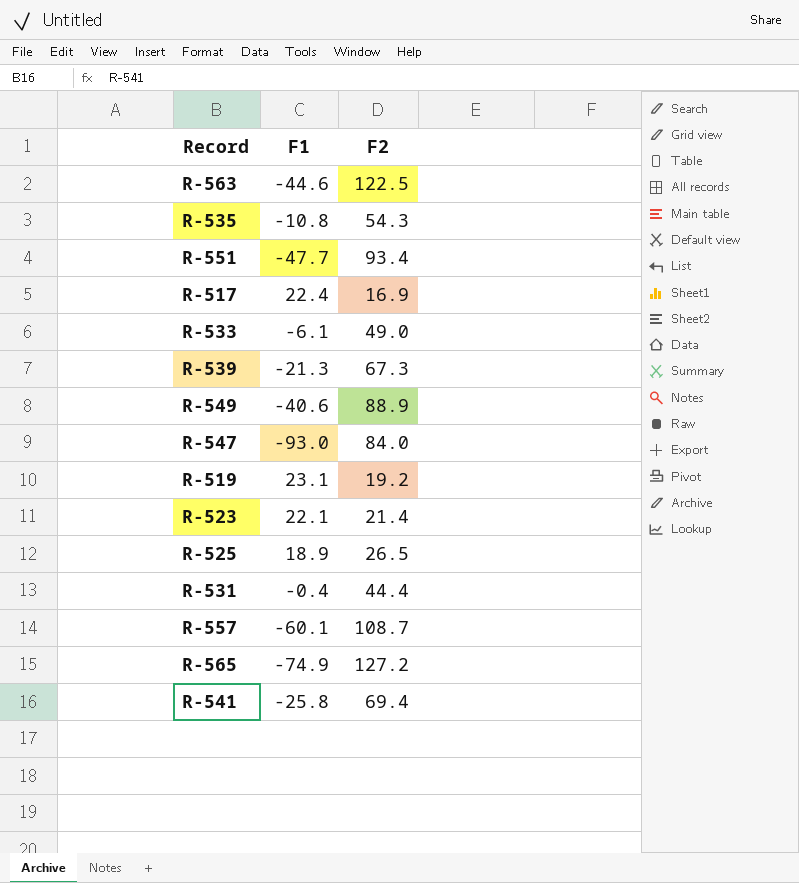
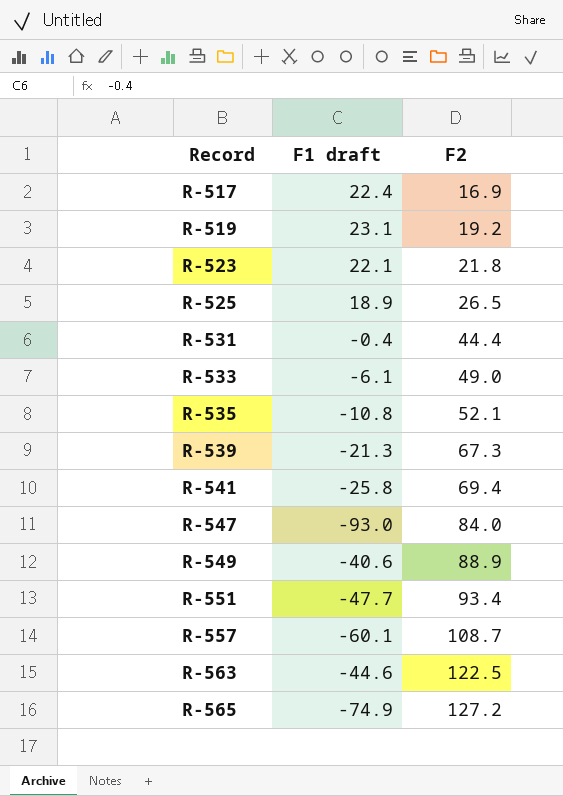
row order: none -> Record ascending
column name: F1 -> F1 draft
R-523 | F2: 21.4 -> 21.8
R-535 | F2: 54.3 -> 52.1

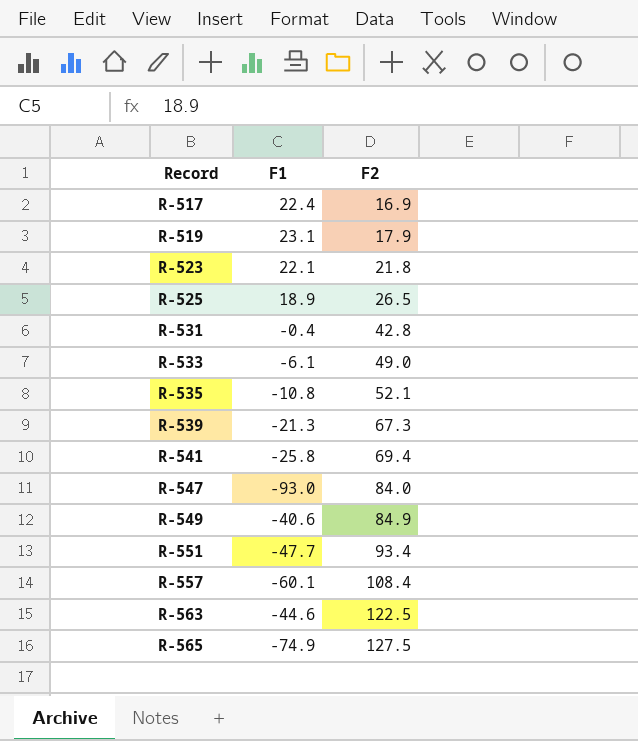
column name: F1 draft -> F1
R-519 | F2: 19.2 -> 17.9
R-531 | F2: 44.4 -> 42.8
R-549 | F2: 88.9 -> 84.9
R-557 | F2: 108.7 -> 108.4
R-565 | F2: 127.2 -> 127.5

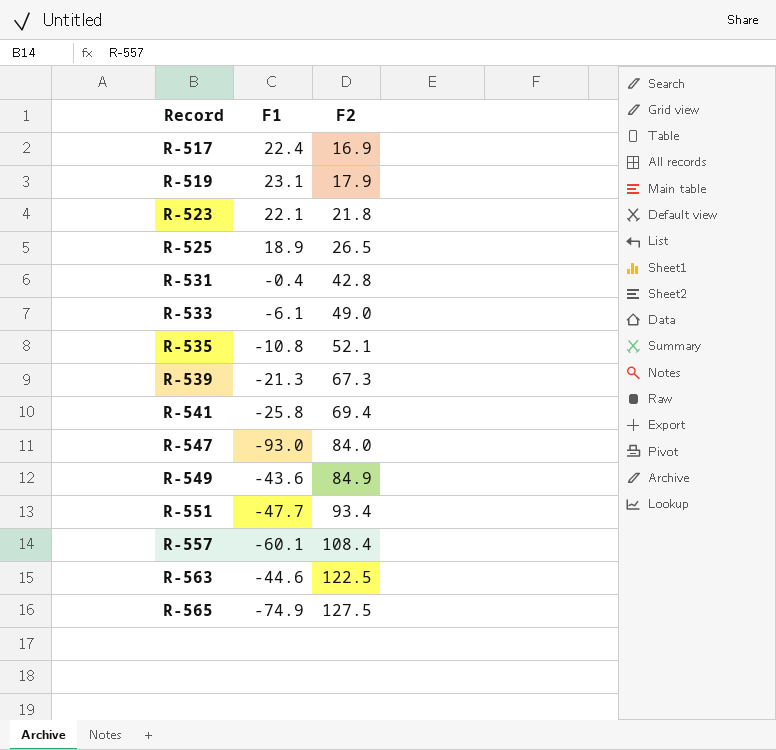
R-549 | F1: -40.6 -> -43.6

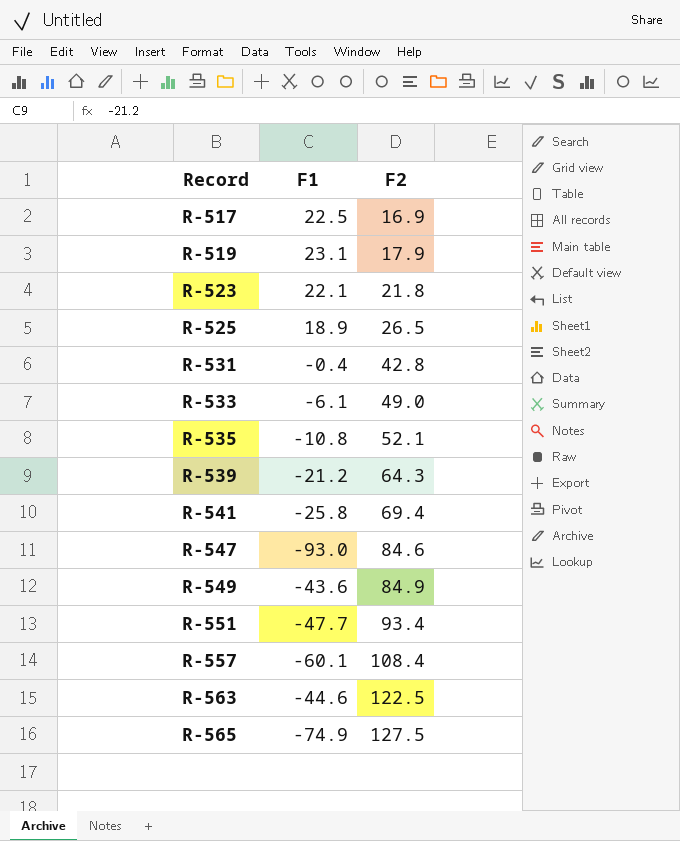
R-517 | F1: 22.4 -> 22.5
R-539 | F1: -21.3 -> -21.2
R-539 | F2: 67.3 -> 64.3
R-547 | F2: 84.0 -> 84.6

